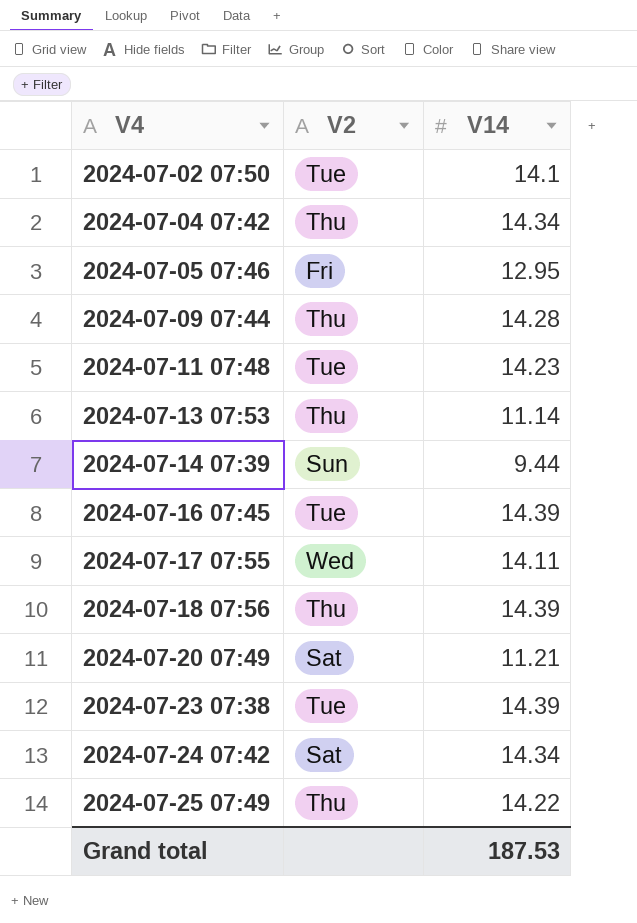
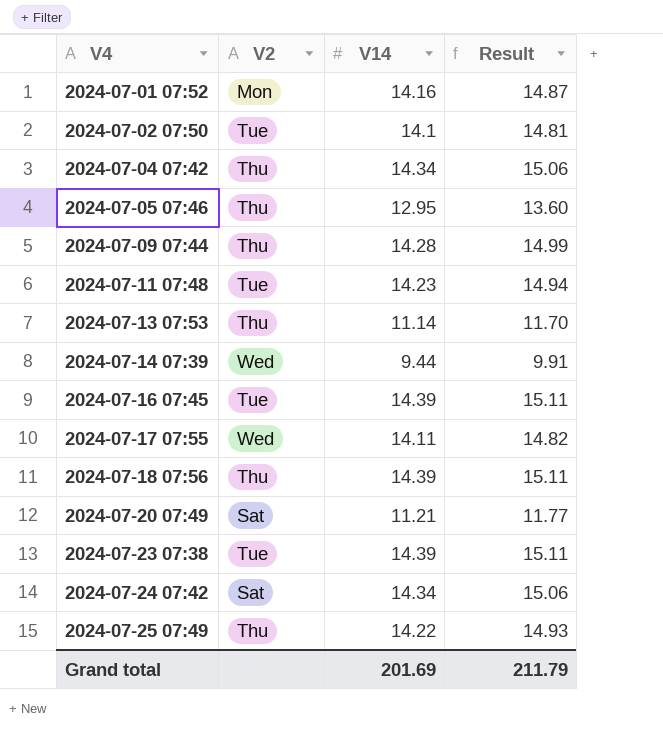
column Result | formula: none -> [V14] * 1.05
row 2024-07-01 07:52: none -> Mon | 14.16 | 14.87
2024-07-05 07:46 | V2: Fri -> Thu
2024-07-14 07:39 | V2: Sun -> Wed
Grand total | V14: 187.53 -> 201.69

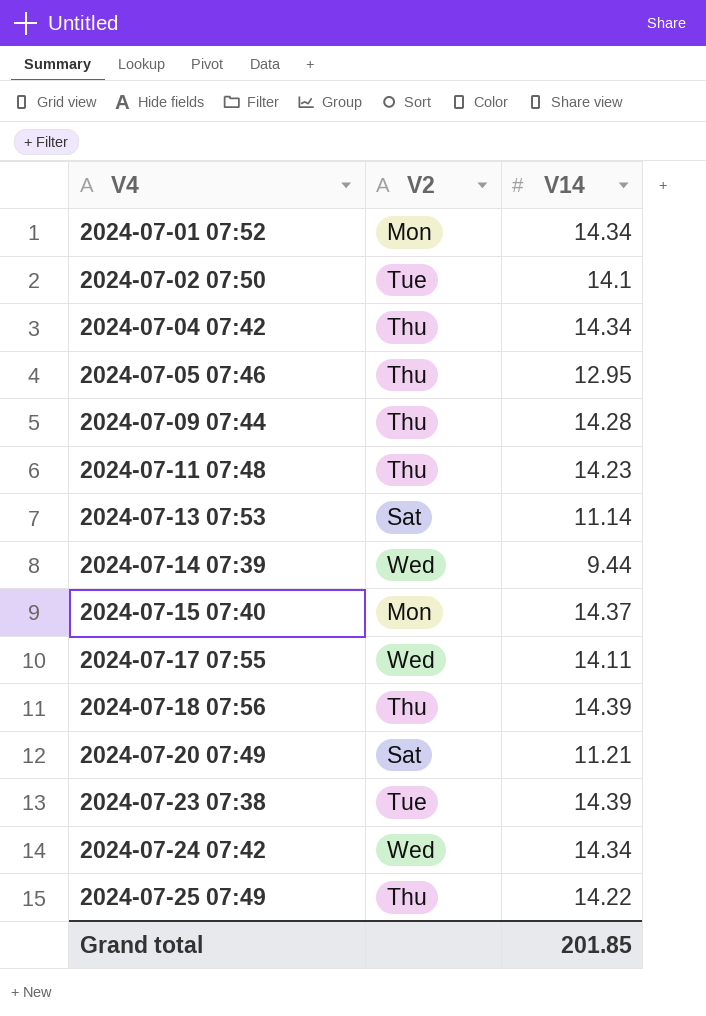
column Result | formula: [V14] * 1.05 -> none
row 2024-07-16 07:45: Tue | 14.39 | 15.11 -> none
2024-07-01 07:52 | V14: 14.16 -> 14.34
2024-07-11 07:48 | V2: Tue -> Thu
2024-07-13 07:53 | V2: Thu -> Sat
row 2024-07-15 07:40: none -> Mon | 14.37
2024-07-24 07:42 | V2: Sat -> Wed
Grand total | V14: 201.69 -> 201.85

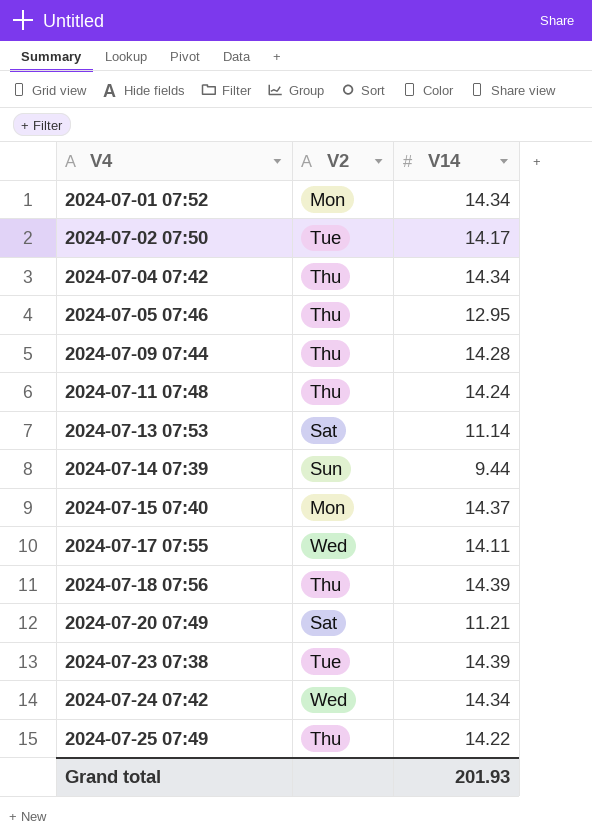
2024-07-02 07:50 | V14: 14.1 -> 14.17
2024-07-11 07:48 | V14: 14.23 -> 14.24
2024-07-14 07:39 | V2: Wed -> Sun
Grand total | V14: 201.85 -> 201.93

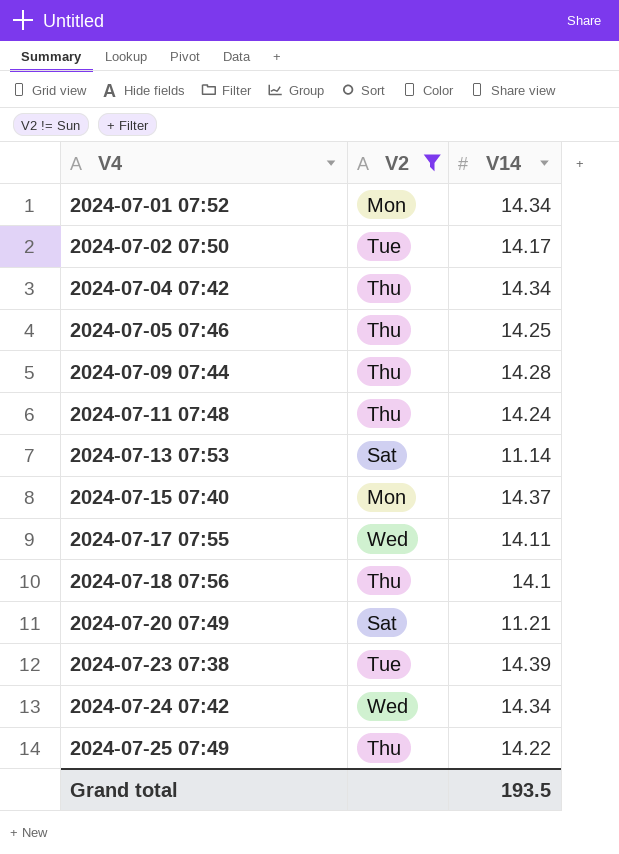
filter: none -> V2 != Sun
2024-07-05 07:46 | V14: 12.95 -> 14.25
2024-07-18 07:56 | V14: 14.39 -> 14.1
Grand total | V14: 201.93 -> 193.5

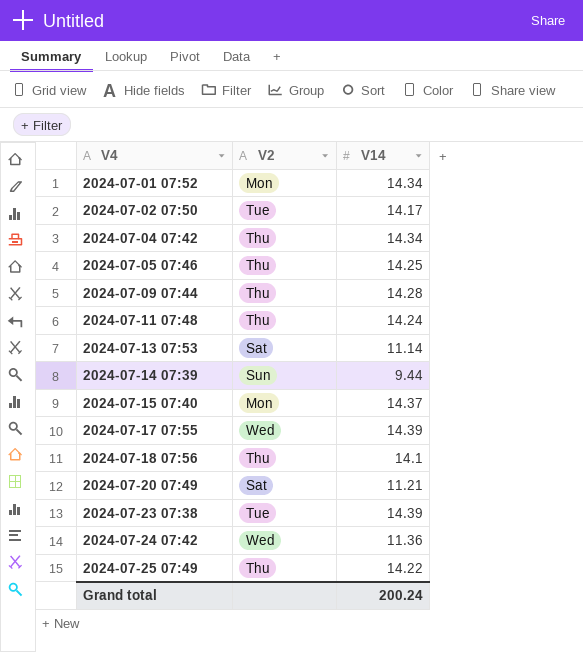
filter: V2 != Sun -> none
2024-07-17 07:55 | V14: 14.11 -> 14.39
2024-07-24 07:42 | V14: 14.34 -> 11.36
Grand total | V14: 193.5 -> 200.24

